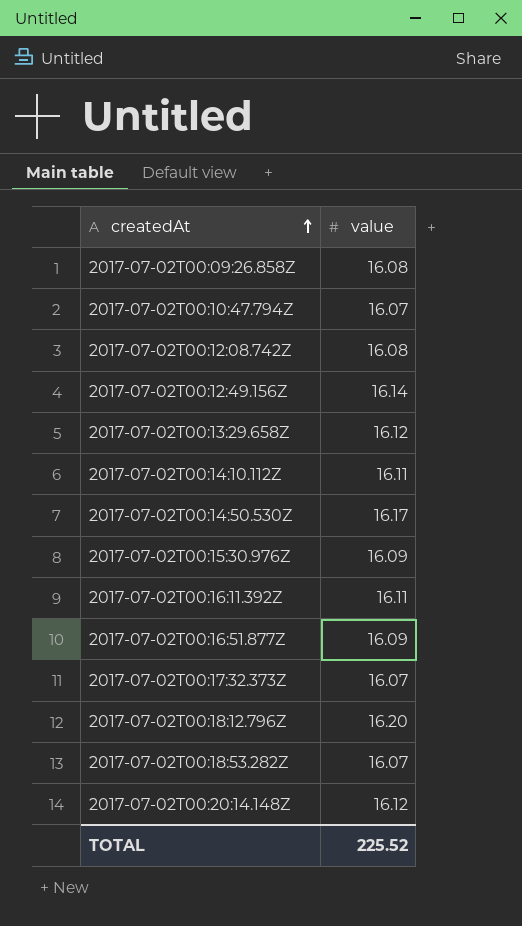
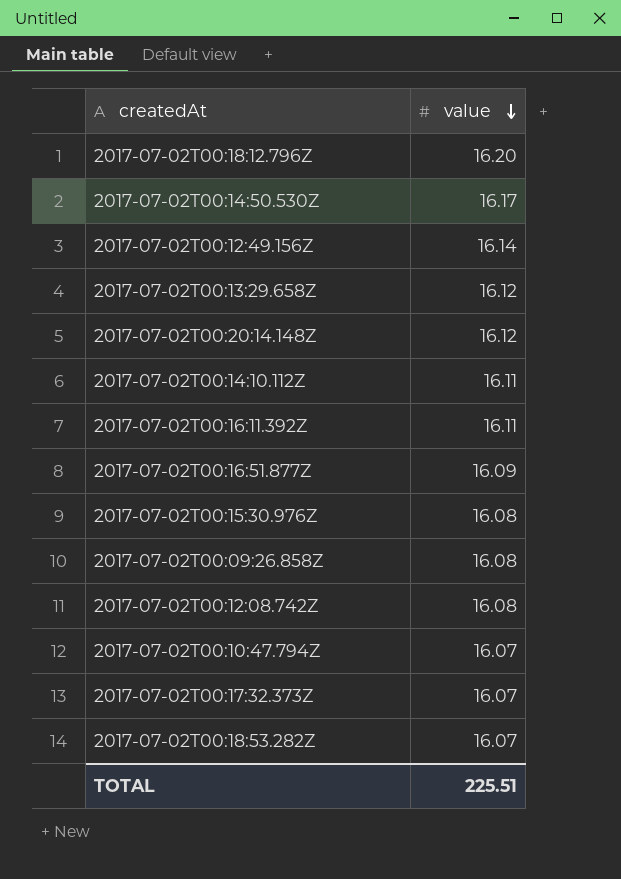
row order: createdAt ascending -> value descending
2017-07-02T00:15:30.976Z | value: 16.09 -> 16.08
TOTAL | value: 225.52 -> 225.51

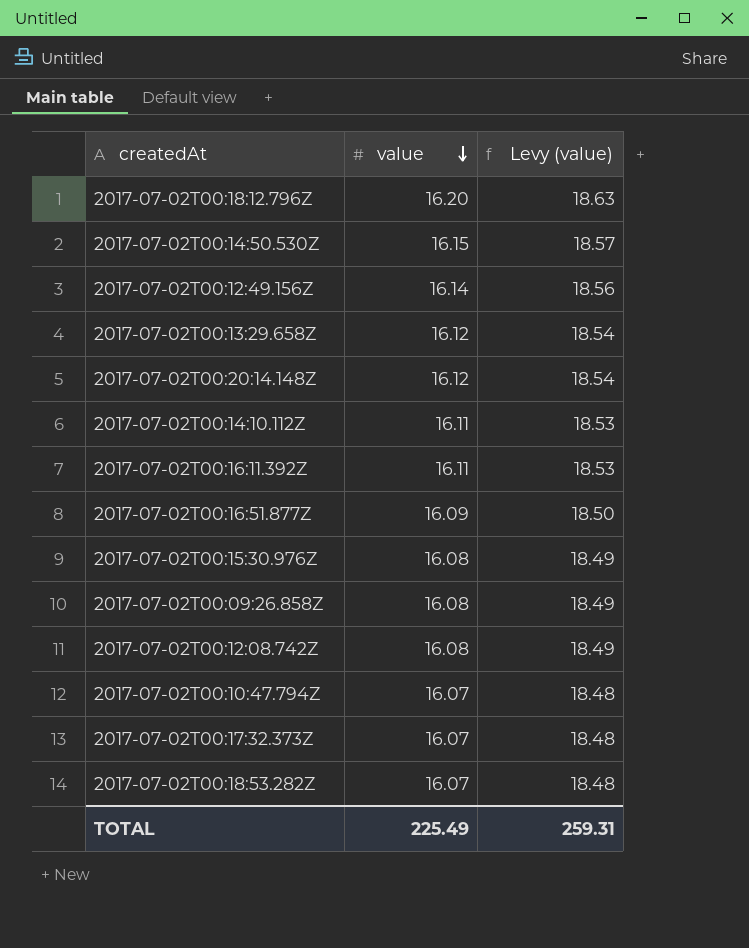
column Levy (value) | formula: none -> [value] * 1.15
2017-07-02T00:14:50.530Z | value: 16.17 -> 16.15
TOTAL | value: 225.51 -> 225.49

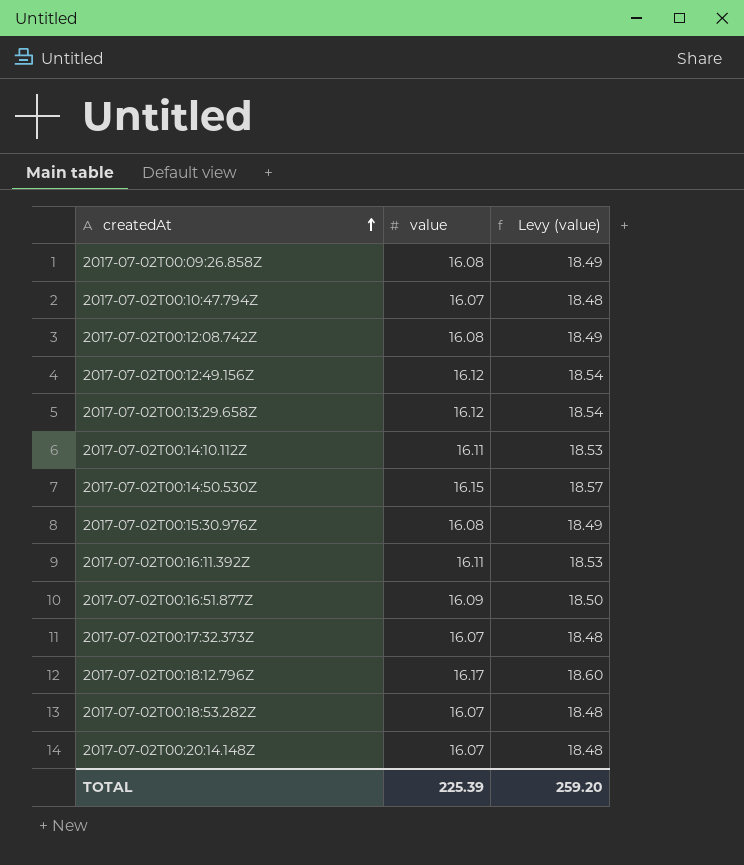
row order: value descending -> createdAt ascending
2017-07-02T00:12:49.156Z | value: 16.14 -> 16.12
2017-07-02T00:12:49.156Z | Levy (value): 18.56 -> 18.54
2017-07-02T00:18:12.796Z | value: 16.20 -> 16.17
2017-07-02T00:18:12.796Z | Levy (value): 18.63 -> 18.60
2017-07-02T00:20:14.148Z | value: 16.12 -> 16.07
2017-07-02T00:20:14.148Z | Levy (value): 18.54 -> 18.48
TOTAL | value: 225.49 -> 225.39
TOTAL | Levy (value): 259.31 -> 259.20

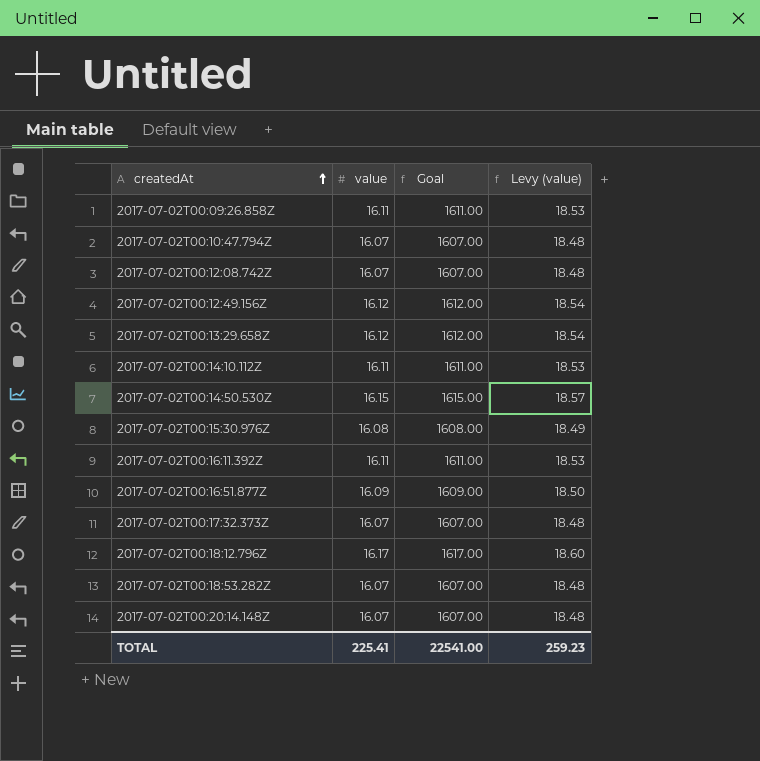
column Goal | formula: none -> [value] * 100
2017-07-02T00:09:26.858Z | value: 16.08 -> 16.11
2017-07-02T00:09:26.858Z | Levy (value): 18.49 -> 18.53
2017-07-02T00:12:08.742Z | value: 16.08 -> 16.07
2017-07-02T00:12:08.742Z | Levy (value): 18.49 -> 18.48
TOTAL | value: 225.39 -> 225.41
TOTAL | Levy (value): 259.20 -> 259.23

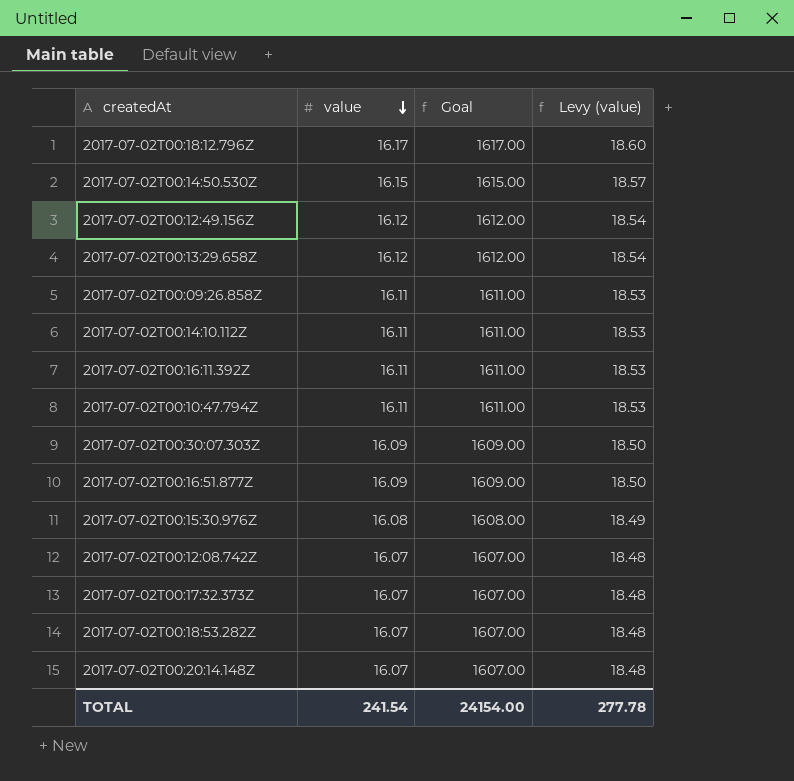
row order: createdAt ascending -> value descending
2017-07-02T00:10:47.794Z | value: 16.07 -> 16.11
2017-07-02T00:10:47.794Z | Goal: 1607.00 -> 1611.00
2017-07-02T00:10:47.794Z | Levy (value): 18.48 -> 18.53
row 2017-07-02T00:30:07.303Z: none -> 16.09 | 1609.00 | 18.50
TOTAL | value: 225.41 -> 241.54
TOTAL | Goal: 22541.00 -> 24154.00
TOTAL | Levy (value): 259.23 -> 277.78

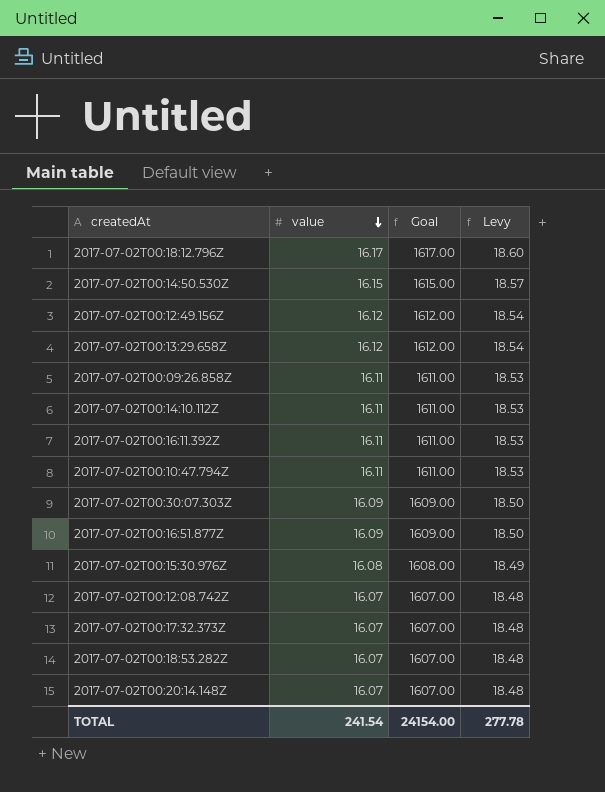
column name: Levy (value) -> Levy

